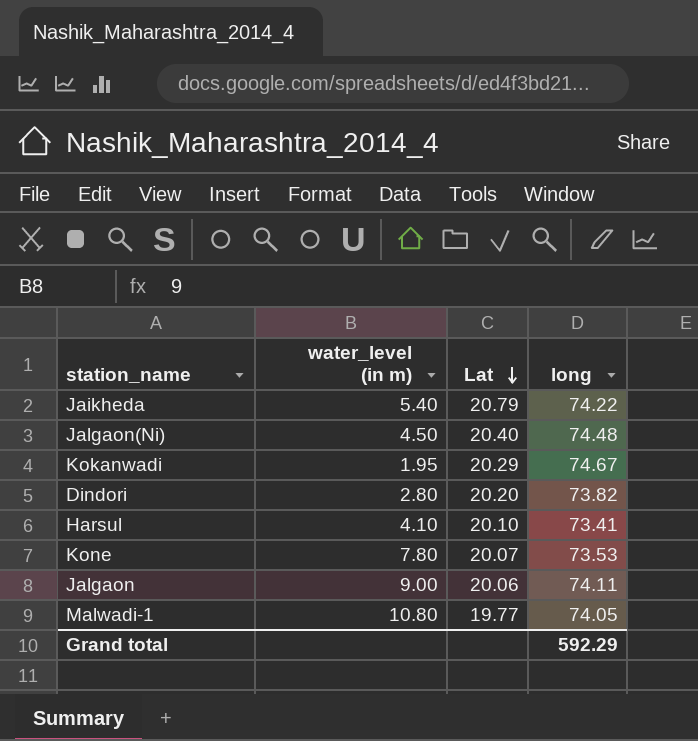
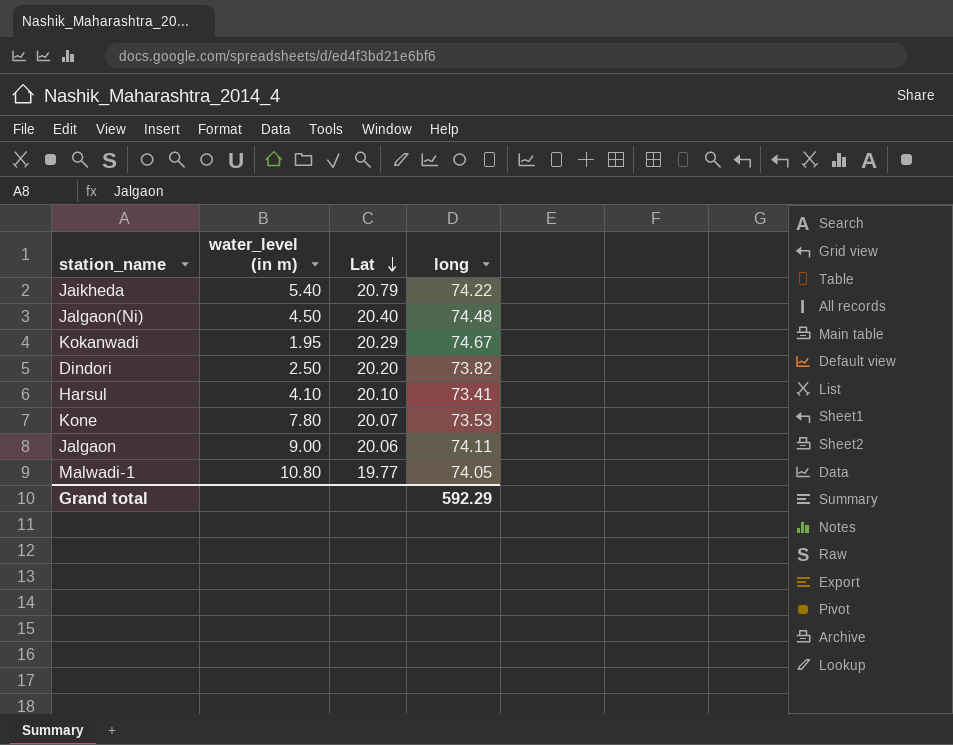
Dindori | water_level (in m): 2.80 -> 2.50

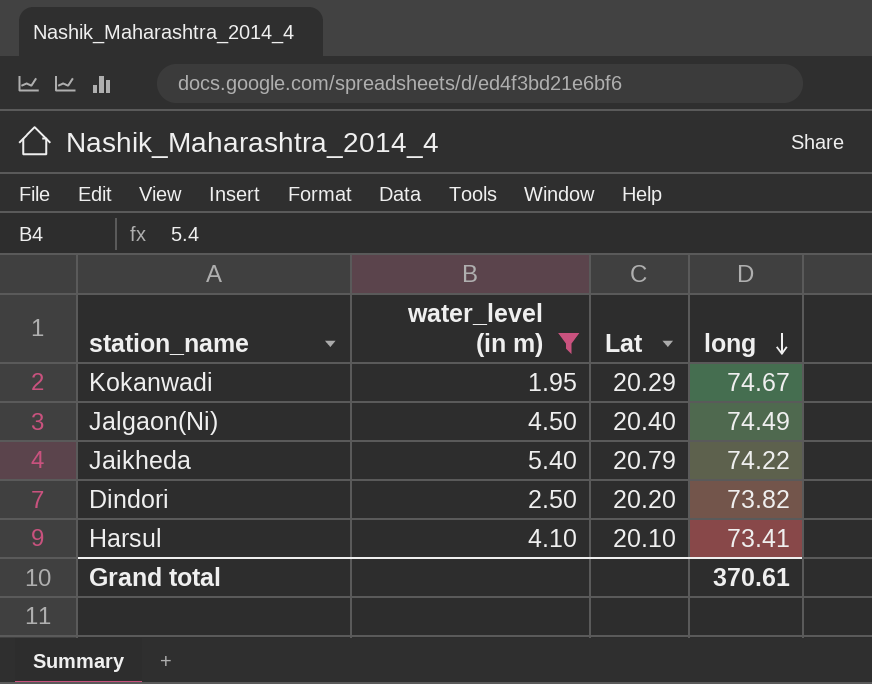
filter: none -> water_level (in m) <= 5.40
row order: Lat descending -> long descending
Jalgaon(Ni) | long: 74.48 -> 74.49
Grand total | long: 592.29 -> 370.61

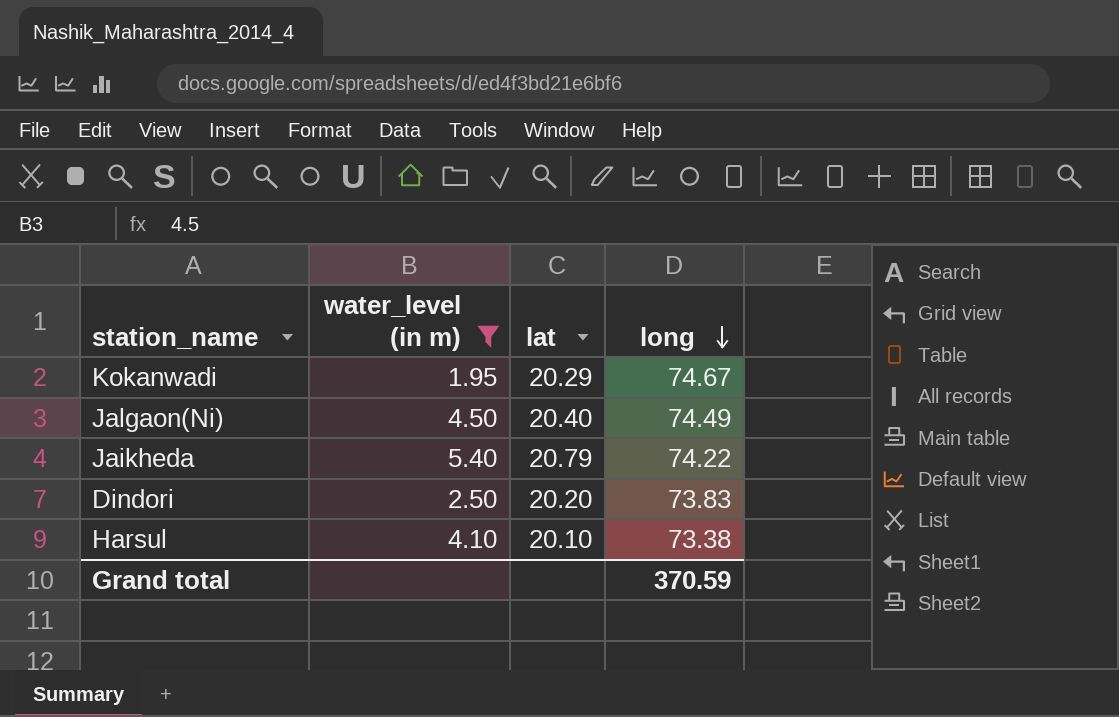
column name: Lat -> lat
Dindori | long: 73.82 -> 73.83
Harsul | long: 73.41 -> 73.38
Grand total | long: 370.61 -> 370.59

